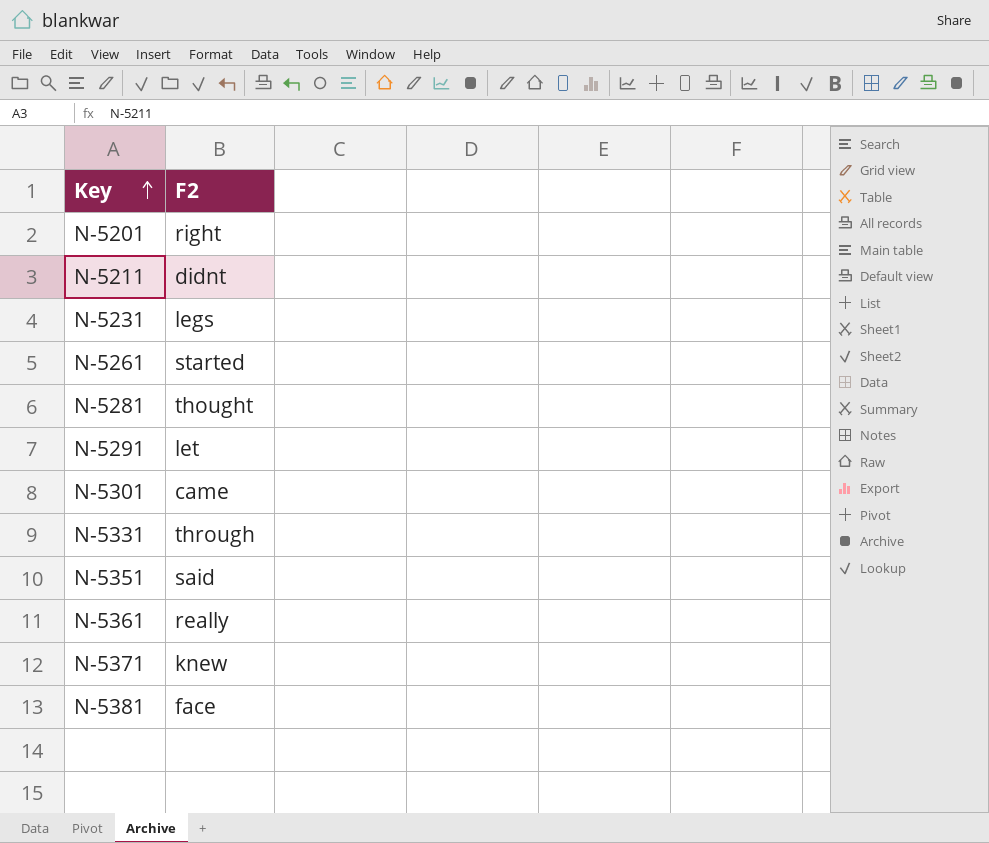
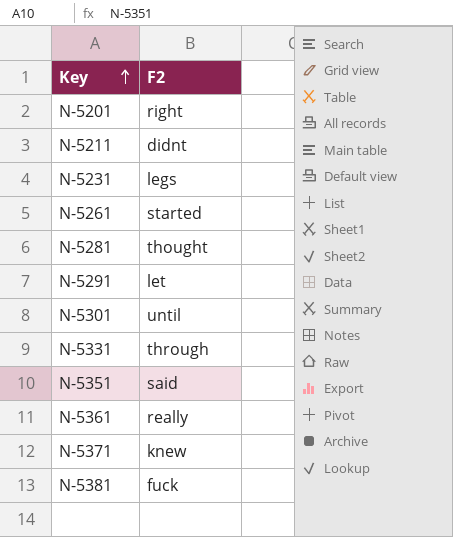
N-5301 | F2: came -> until
N-5381 | F2: face -> fuck

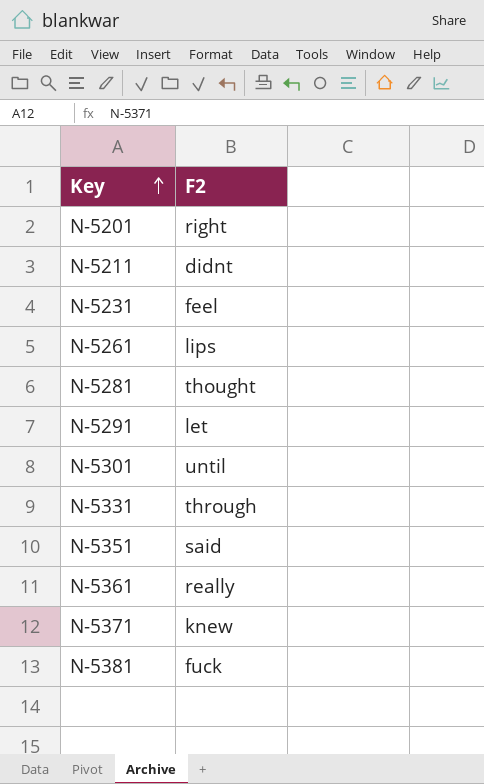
N-5231 | F2: legs -> feel
N-5261 | F2: started -> lips

